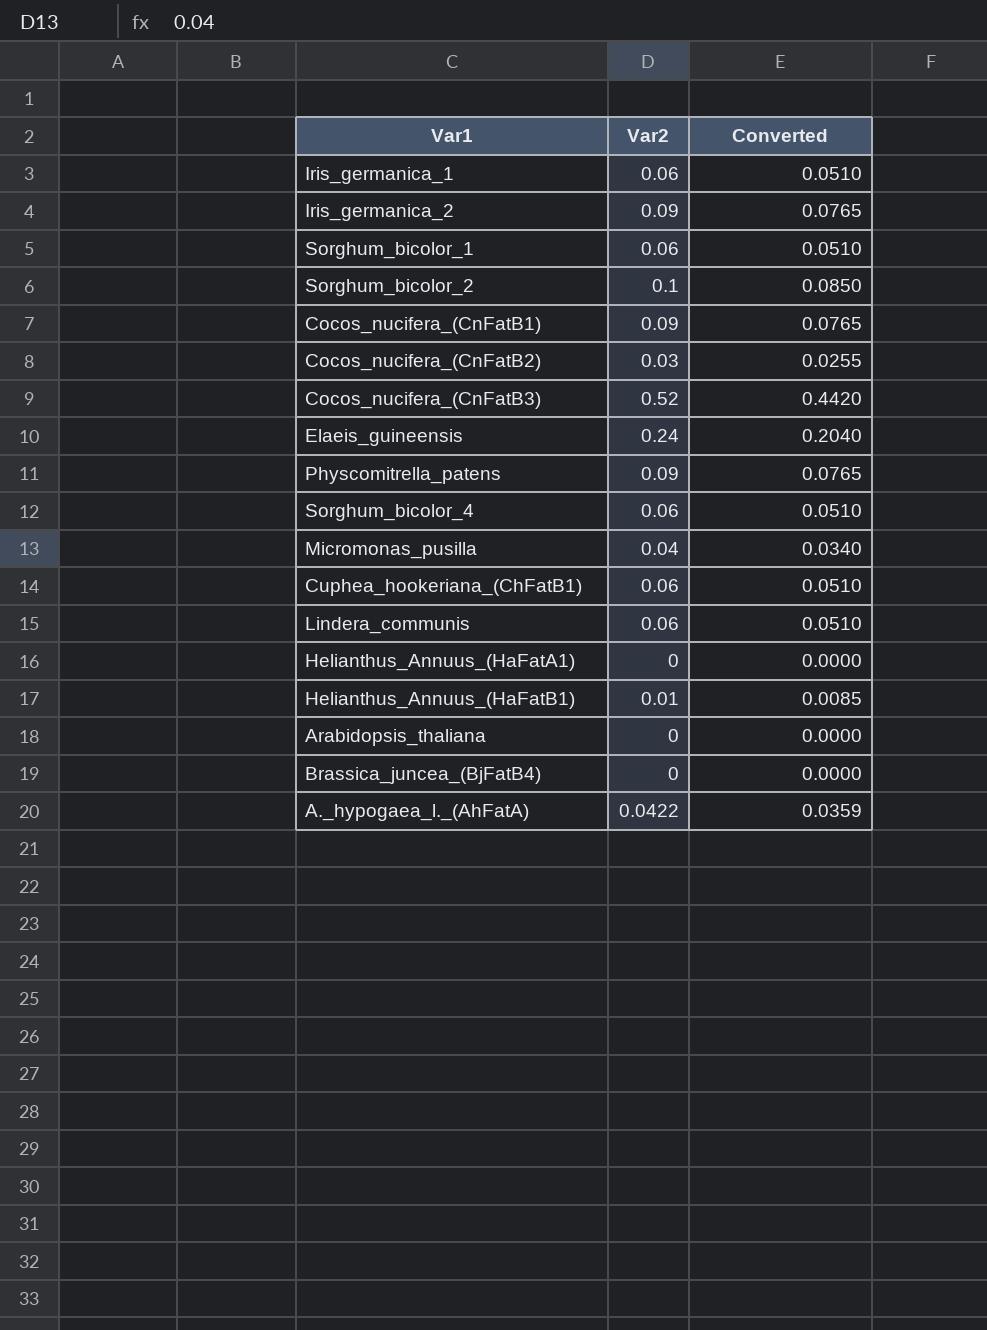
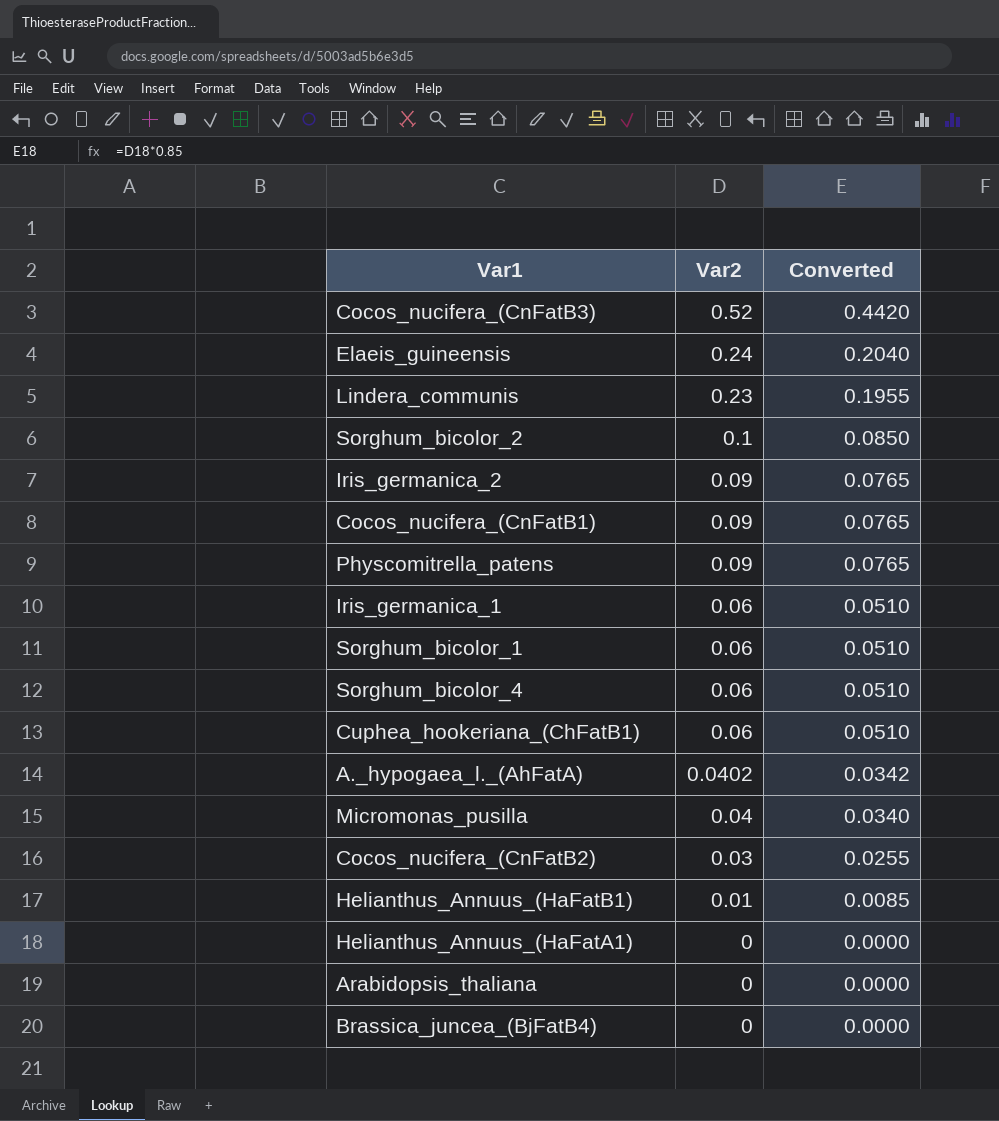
row order: none -> Var2 descending
Lindera_communis | Var2: 0.06 -> 0.23
Lindera_communis | Converted: 0.0510 -> 0.1955
A._hypogaea_l._(AhFatA) | Var2: 0.0422 -> 0.0402
A._hypogaea_l._(AhFatA) | Converted: 0.0359 -> 0.0342

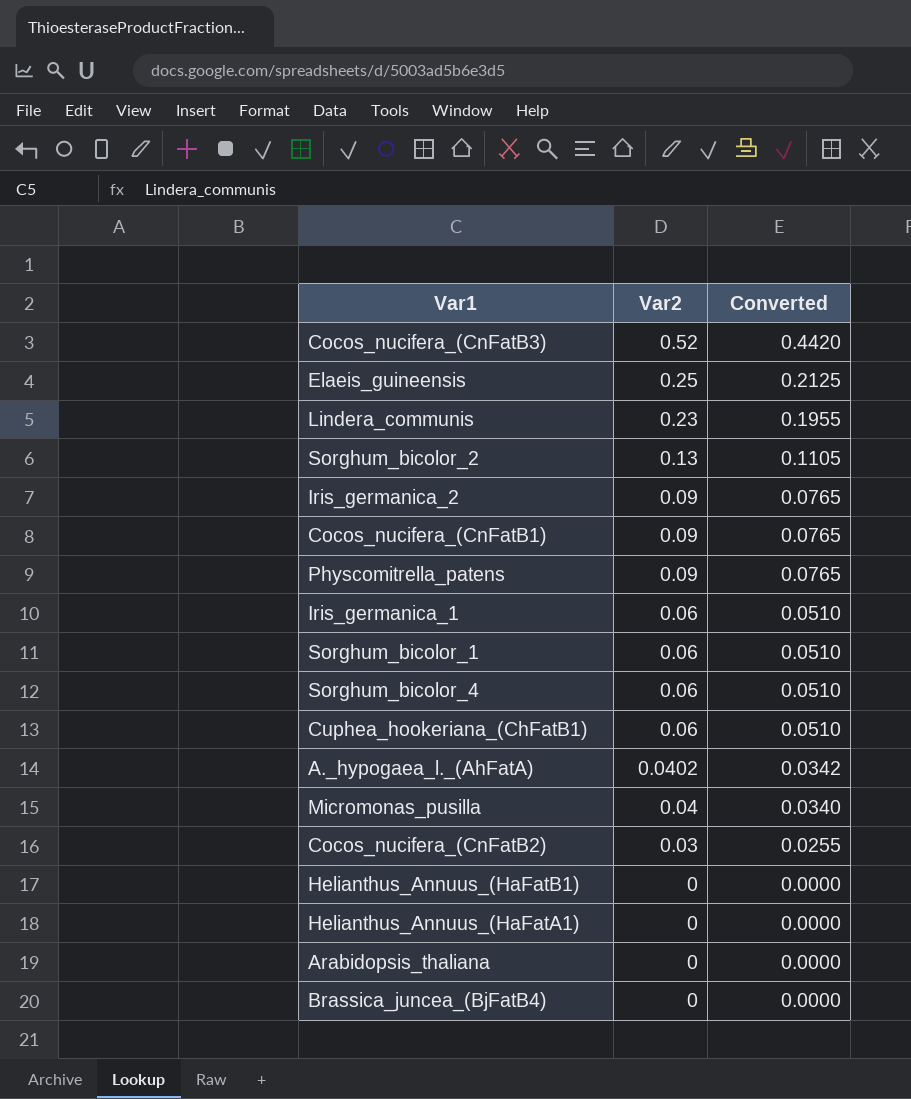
Elaeis_guineensis | Var2: 0.24 -> 0.25
Elaeis_guineensis | Converted: 0.2040 -> 0.2125
Sorghum_bicolor_2 | Var2: 0.1 -> 0.13
Sorghum_bicolor_2 | Converted: 0.0850 -> 0.1105
Helianthus_Annuus_(HaFatB1) | Var2: 0.01 -> 0
Helianthus_Annuus_(HaFatB1) | Converted: 0.0085 -> 0.0000

